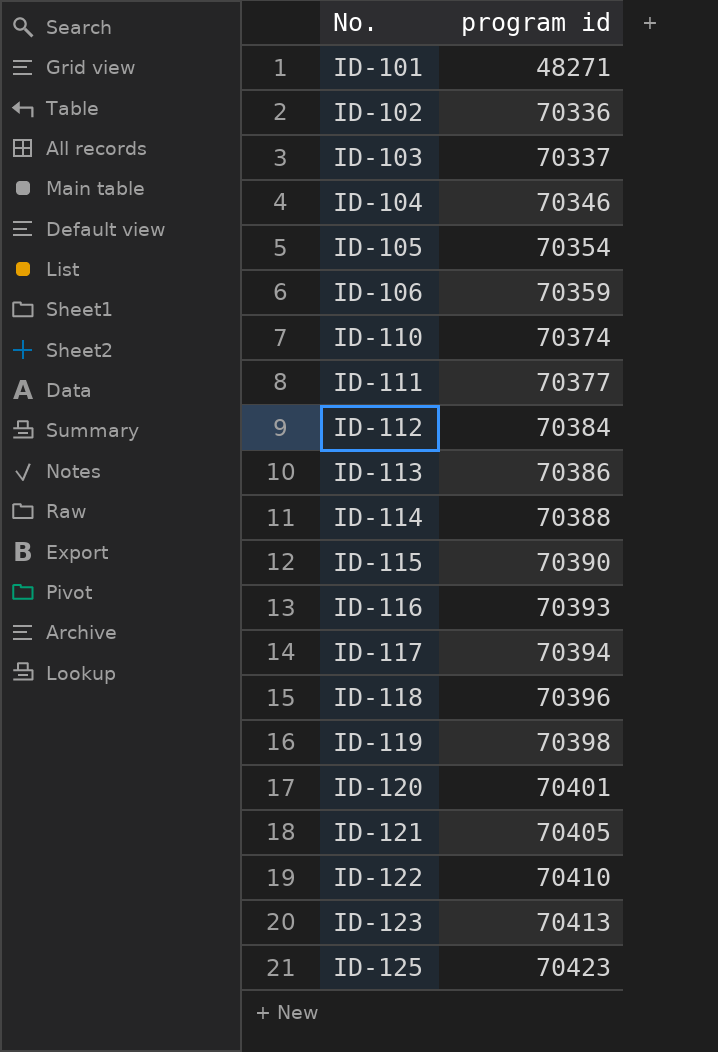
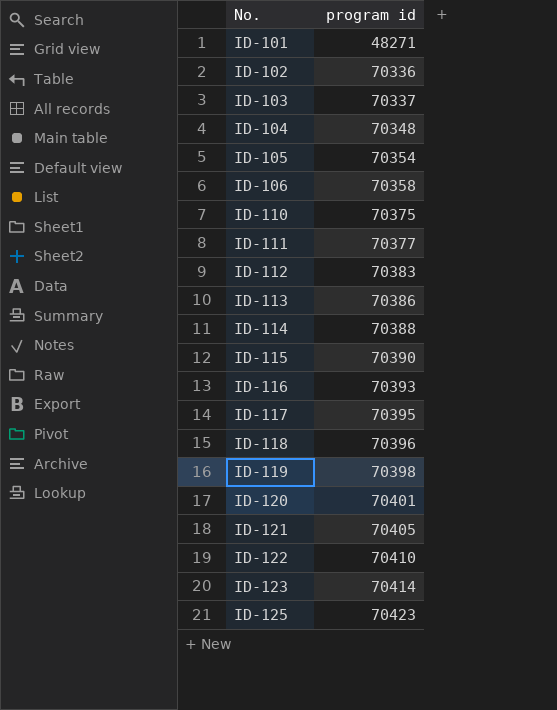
ID-104 | program id: 70346 -> 70348
ID-106 | program id: 70359 -> 70358
ID-110 | program id: 70374 -> 70375
ID-112 | program id: 70384 -> 70383
ID-117 | program id: 70394 -> 70395
ID-123 | program id: 70413 -> 70414

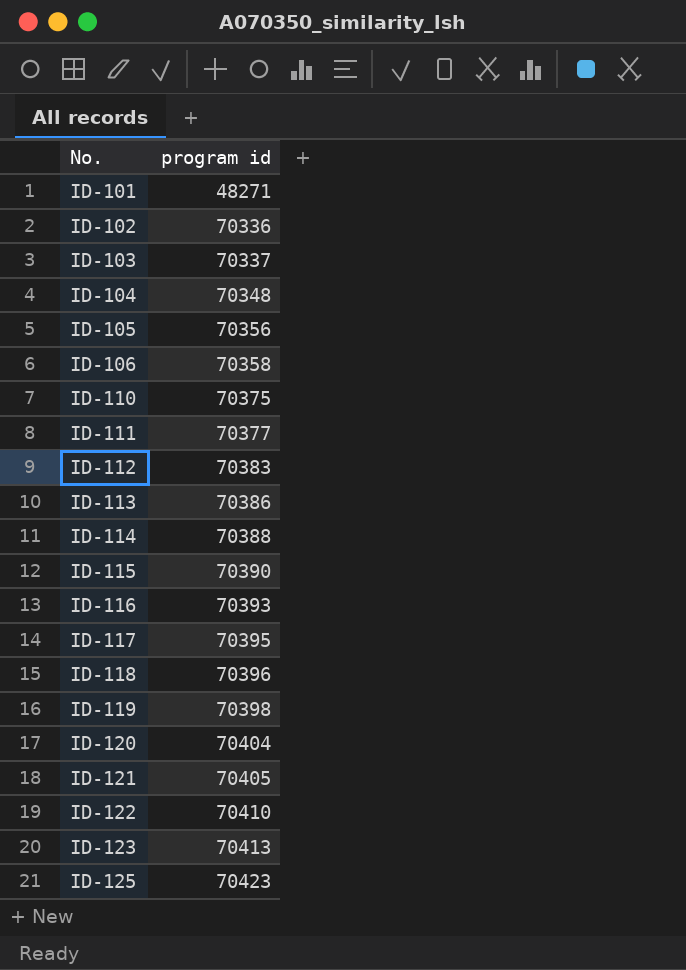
ID-105 | program id: 70354 -> 70356
ID-120 | program id: 70401 -> 70404
ID-123 | program id: 70414 -> 70413

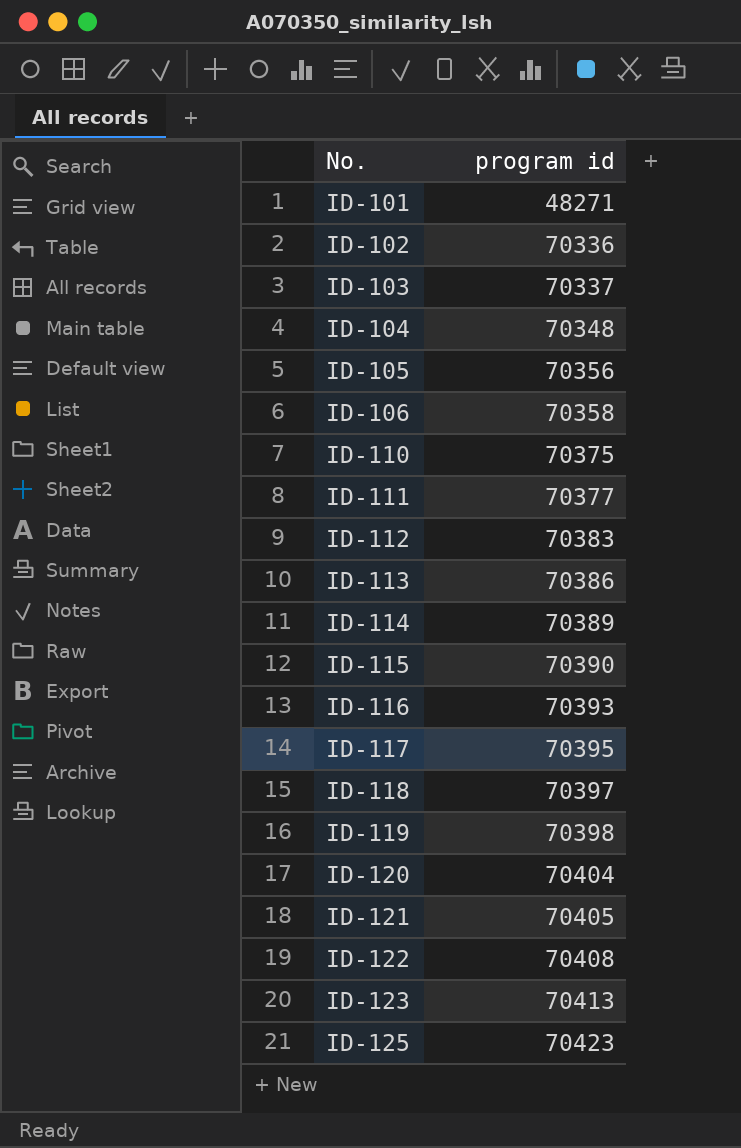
ID-114 | program id: 70388 -> 70389
ID-118 | program id: 70396 -> 70397
ID-122 | program id: 70410 -> 70408

